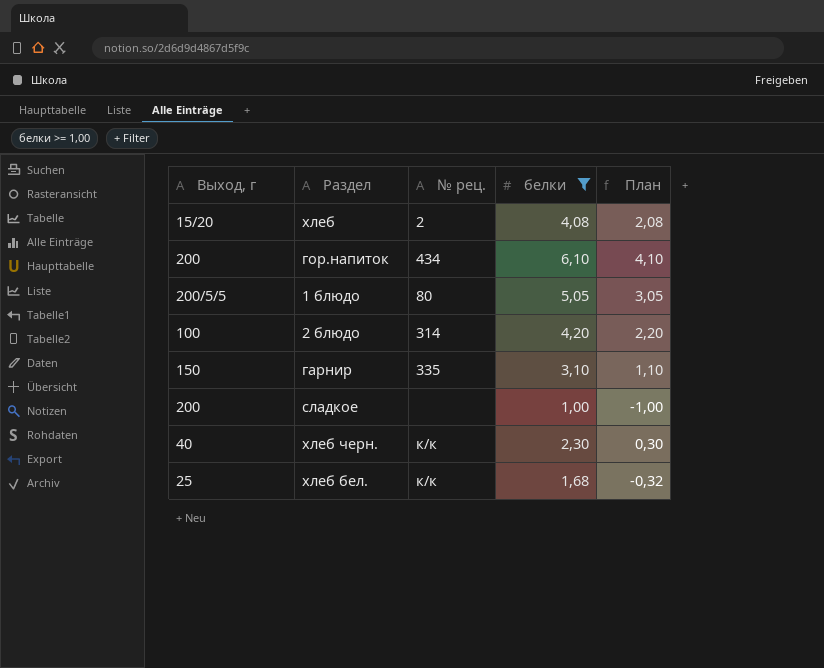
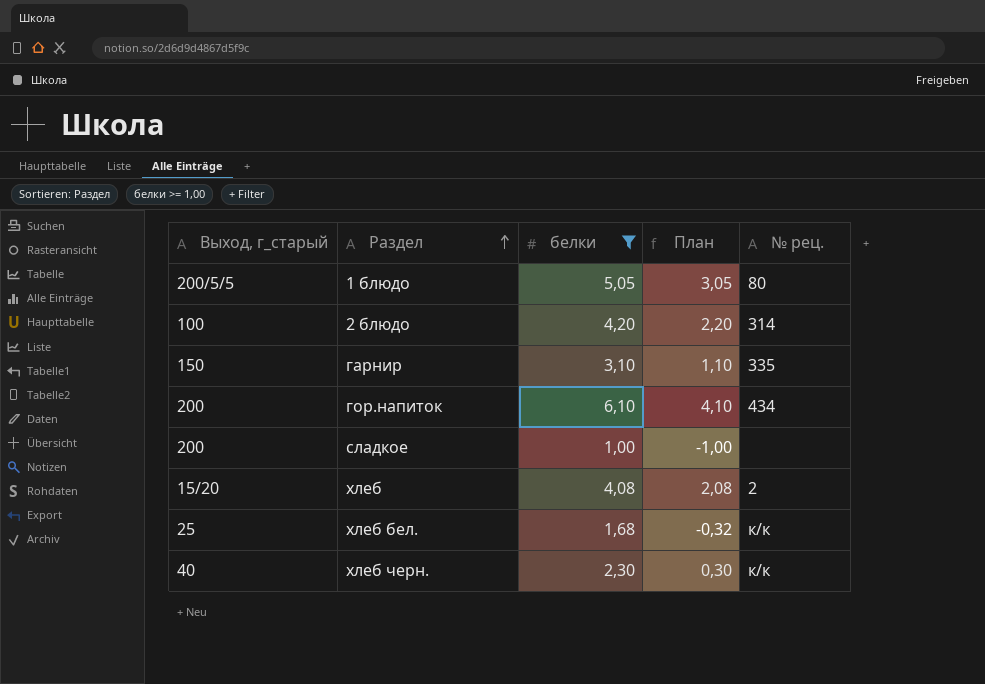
row order: none -> Раздел ascending
column name: Выход, г -> Выход, г_старый
column № рец. | position: 3 -> 5

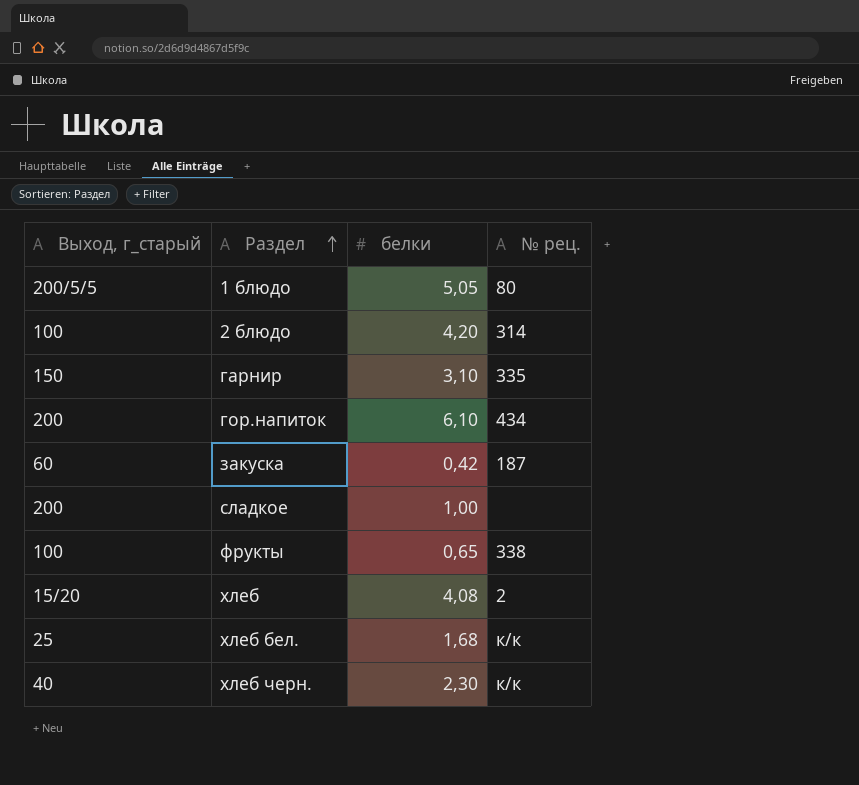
filter: белки >= 1,00 -> none
column План | formula: [белки] - 2 -> none

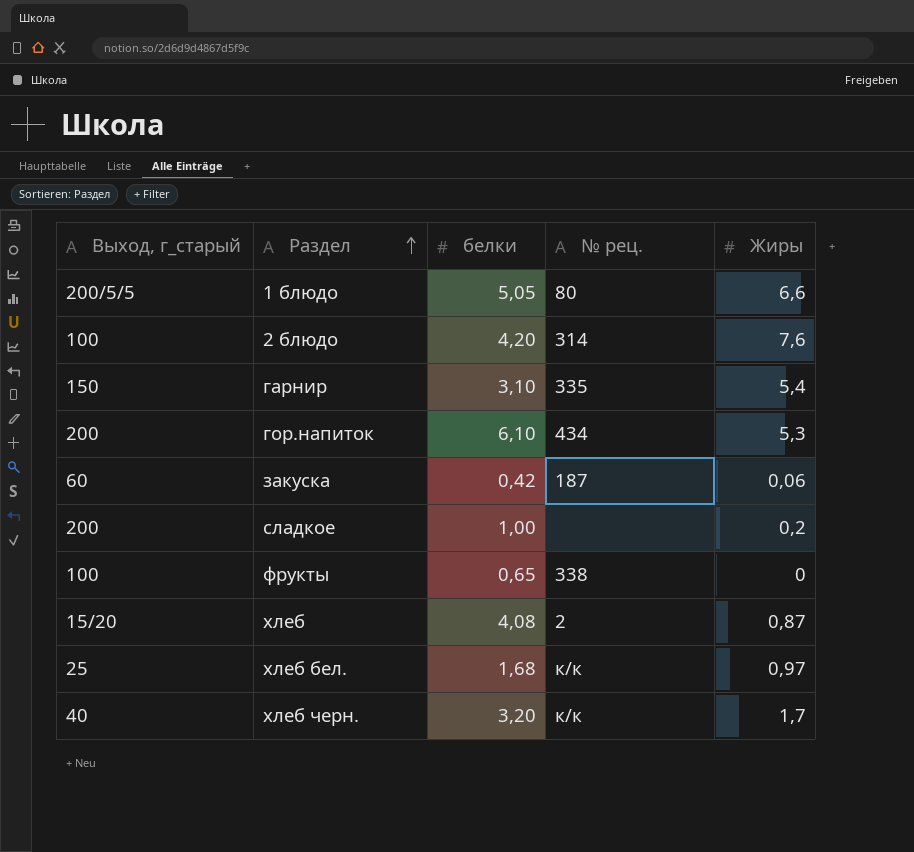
column Жиры | position: none -> 5
хлеб черн. | белки: 2,30 -> 3,20

